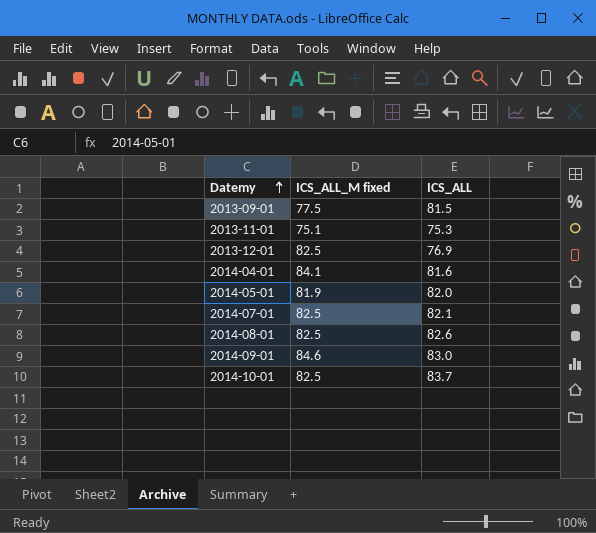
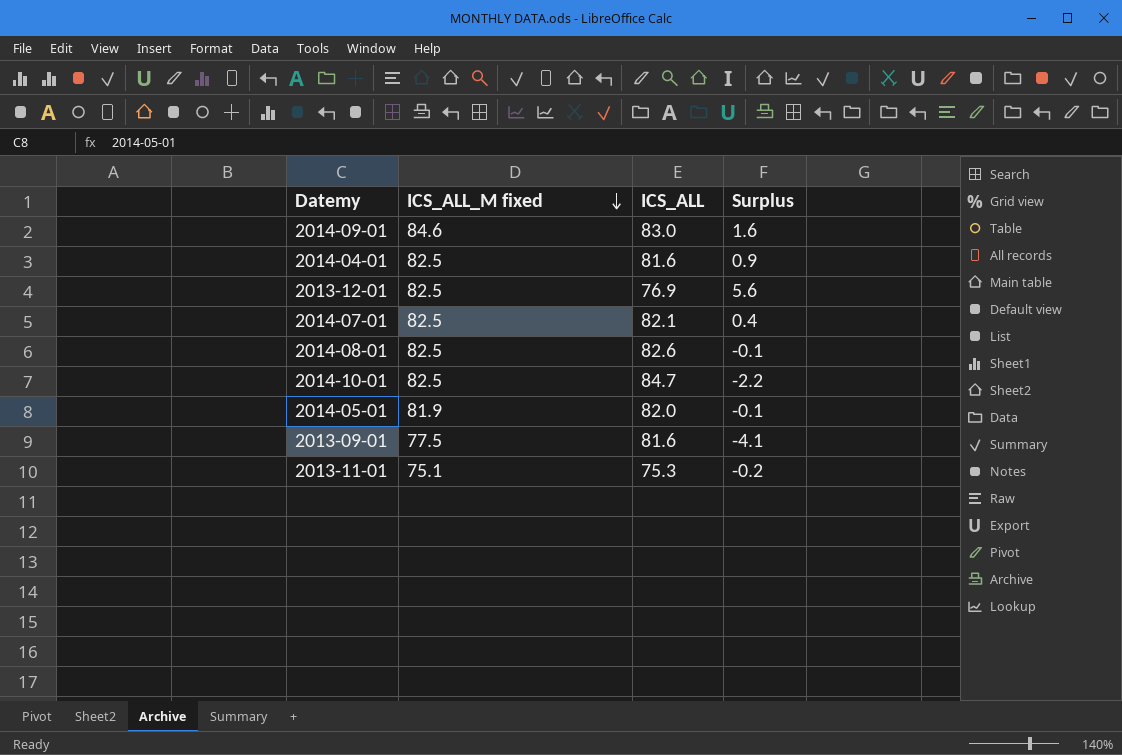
row order: Datemy ascending -> ICS_ALL_M fixed descending
column Surplus | formula: none -> [ICS_ALL_M fixed] - [ICS_ALL]
2014-04-01 | ICS_ALL_M fixed: 84.1 -> 82.5
2014-10-01 | ICS_ALL: 83.7 -> 84.7
2013-09-01 | ICS_ALL: 81.5 -> 81.6

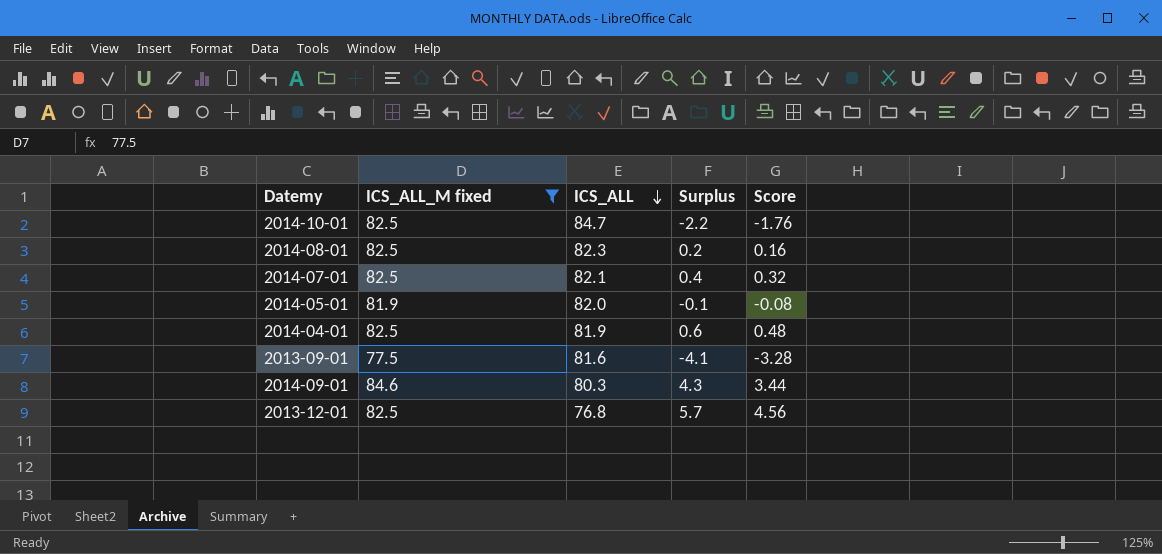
filter: none -> ICS_ALL_M fixed != 75.1
row order: ICS_ALL_M fixed descending -> ICS_ALL descending
column Score | formula: none -> [Surplus] * 0.8
2014-08-01 | ICS_ALL: 82.6 -> 82.3
2014-08-01 | Surplus: -0.1 -> 0.2
2014-04-01 | ICS_ALL: 81.6 -> 81.9
2014-04-01 | Surplus: 0.9 -> 0.6
2014-09-01 | ICS_ALL: 83.0 -> 80.3
2014-09-01 | Surplus: 1.6 -> 4.3
2013-12-01 | ICS_ALL: 76.9 -> 76.8
2013-12-01 | Surplus: 5.6 -> 5.7

